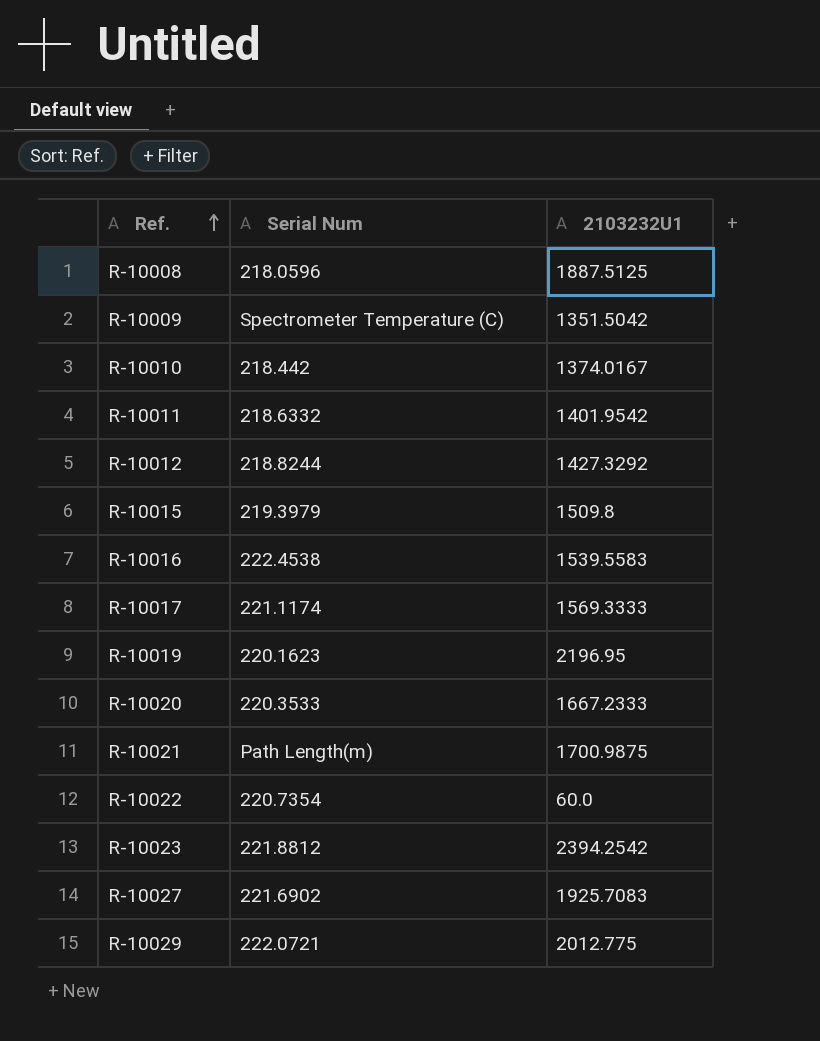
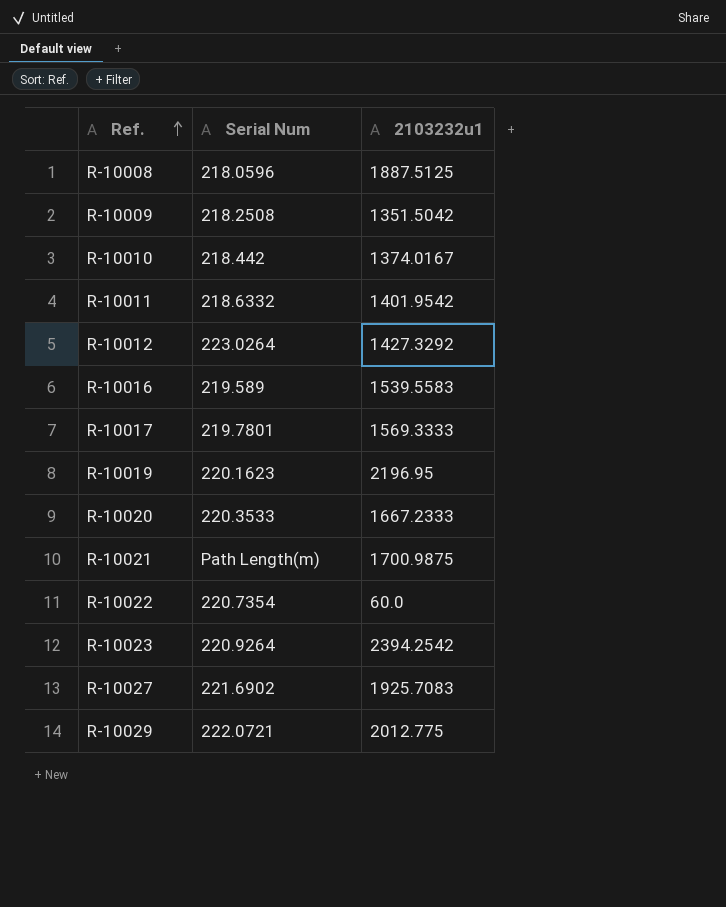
column name: 2103232U1 -> 2103232u1
row R-10015: 219.3979 | 1509.8 -> none
R-10009 | Serial Num: Spectrometer Temperature (C) -> 218.2508
R-10012 | Serial Num: 218.8244 -> 223.0264
R-10016 | Serial Num: 222.4538 -> 219.589
R-10017 | Serial Num: 221.1174 -> 219.7801
R-10023 | Serial Num: 221.8812 -> 220.9264

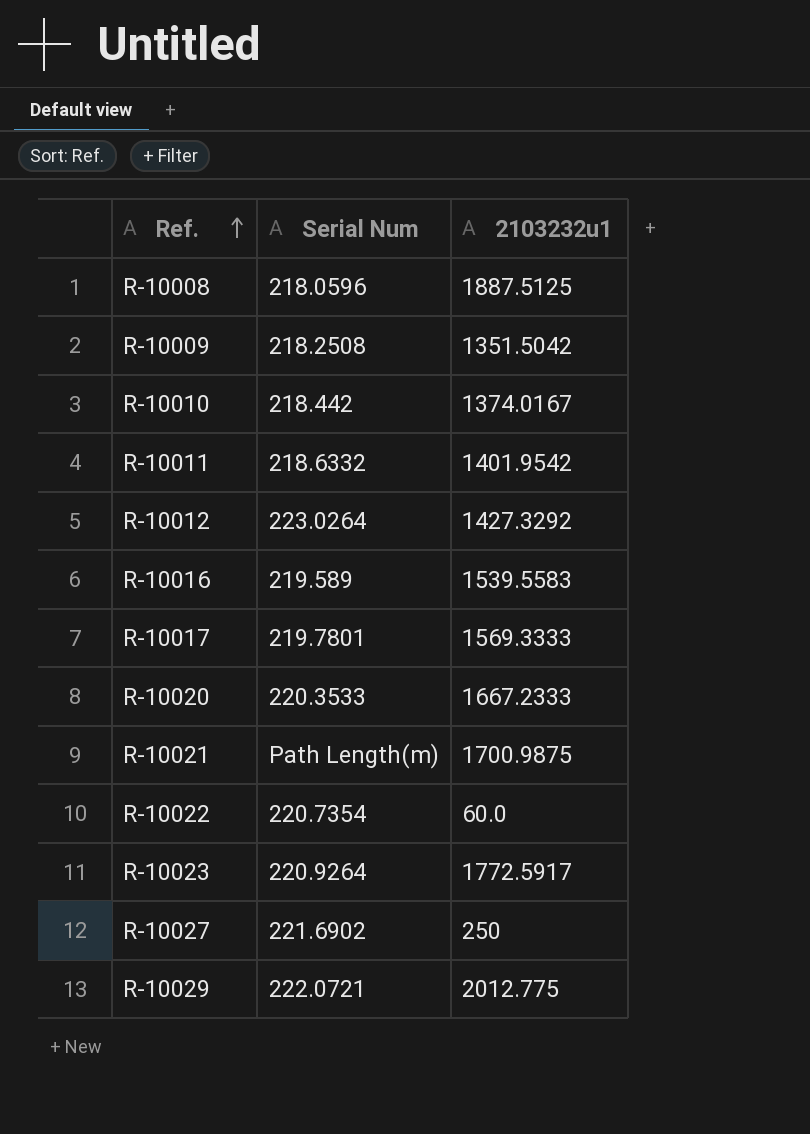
row R-10019: 220.1623 | 2196.95 -> none
R-10023 | 2103232u1: 2394.2542 -> 1772.5917
R-10027 | 2103232u1: 1925.7083 -> 250

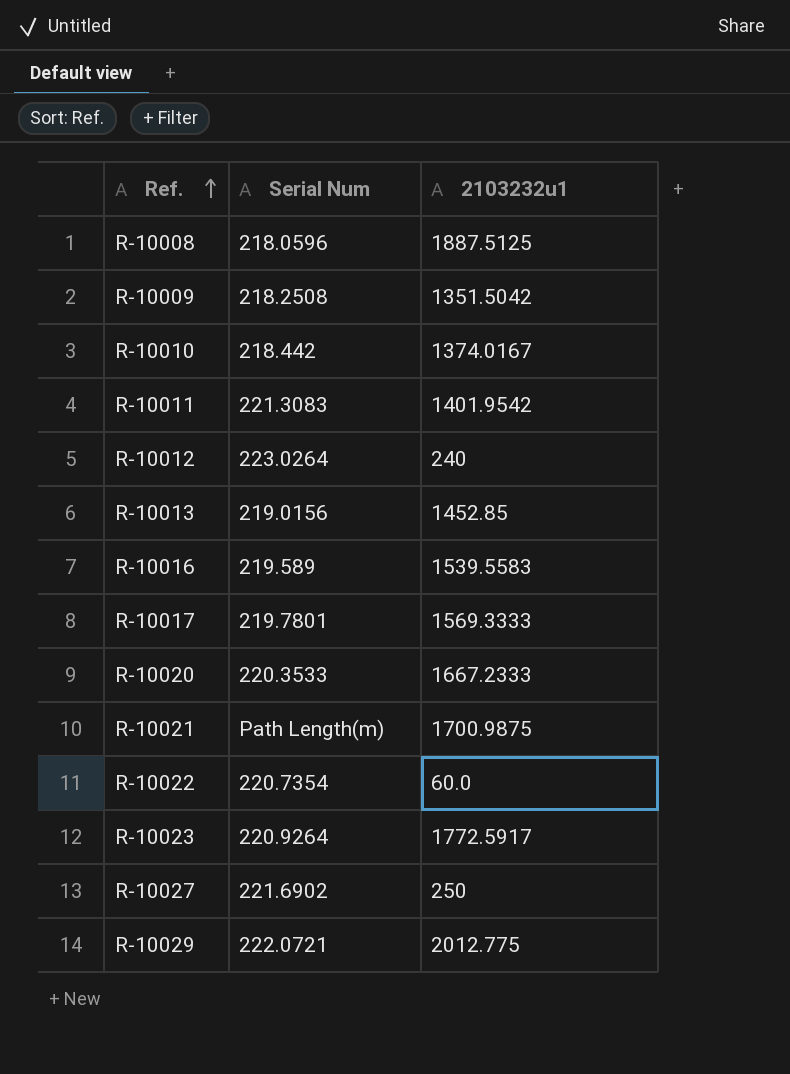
R-10011 | Serial Num: 218.6332 -> 221.3083
R-10012 | 2103232u1: 1427.3292 -> 240
row R-10013: none -> 219.0156 | 1452.85

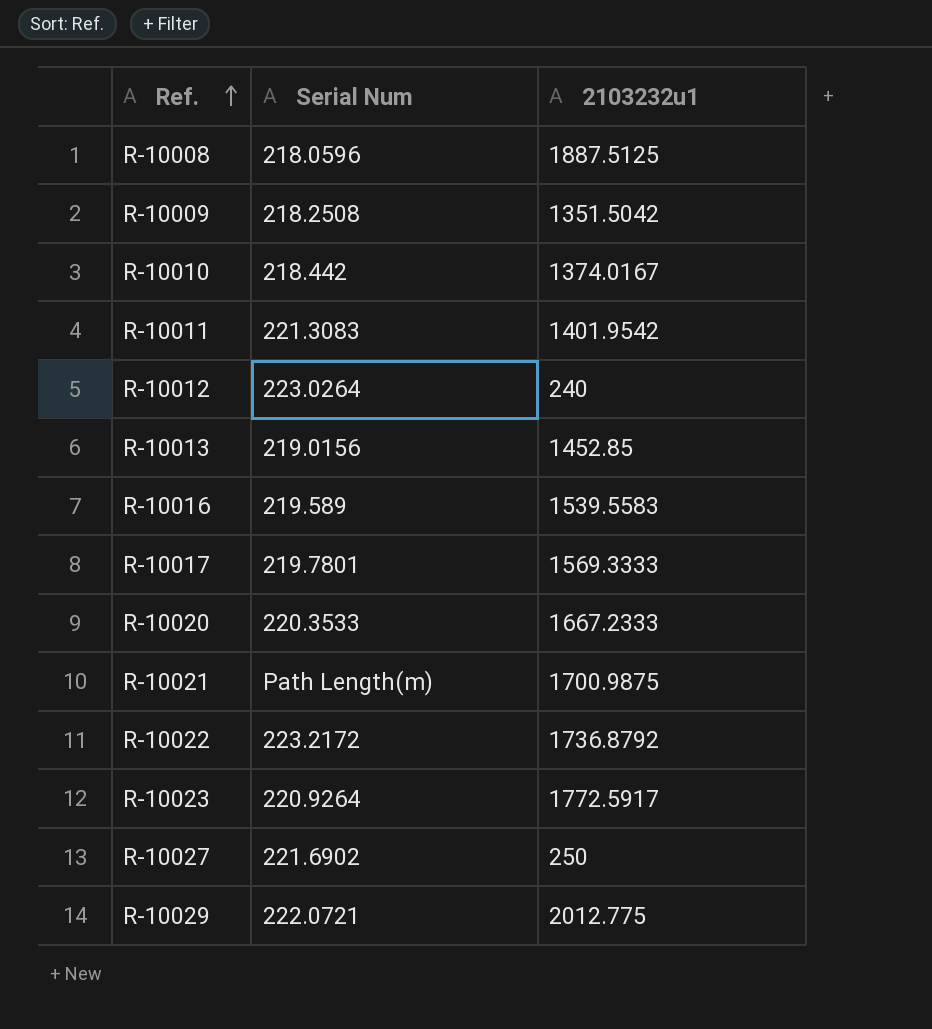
R-10022 | Serial Num: 220.7354 -> 223.2172
R-10022 | 2103232u1: 60.0 -> 1736.8792

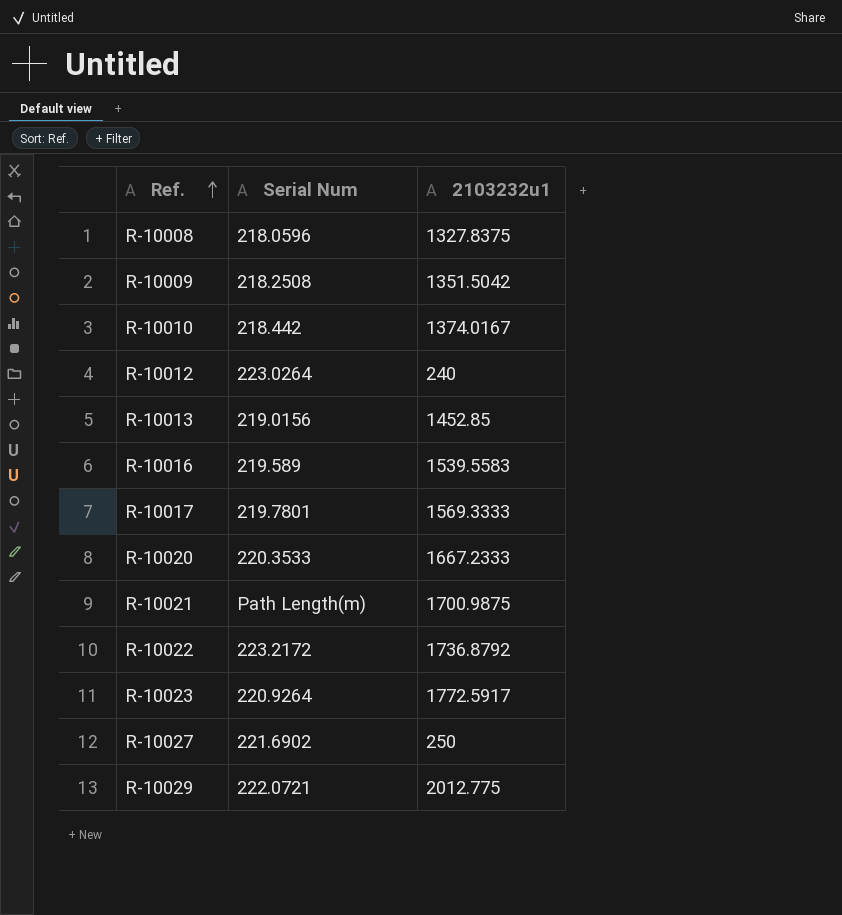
row R-10011: 221.3083 | 1401.9542 -> none
R-10008 | 2103232u1: 1887.5125 -> 1327.8375

